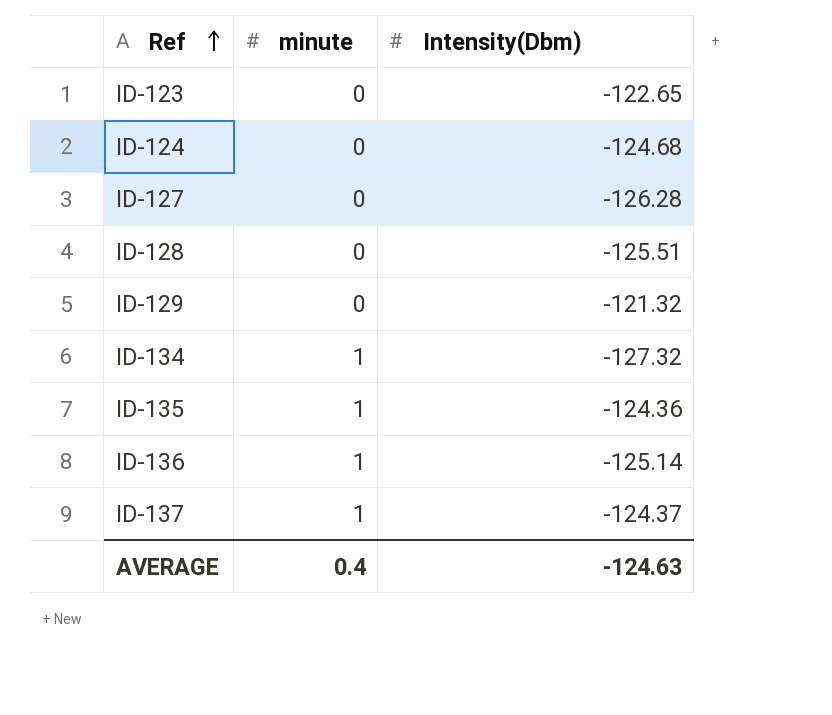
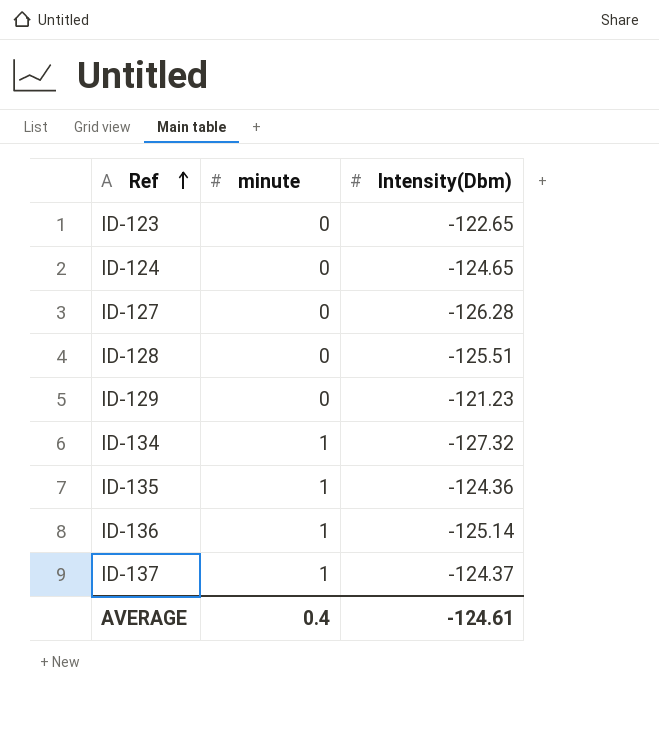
ID-124 | Intensity(Dbm): -124.68 -> -124.65
ID-129 | Intensity(Dbm): -121.32 -> -121.23
AVERAGE | Intensity(Dbm): -124.63 -> -124.61

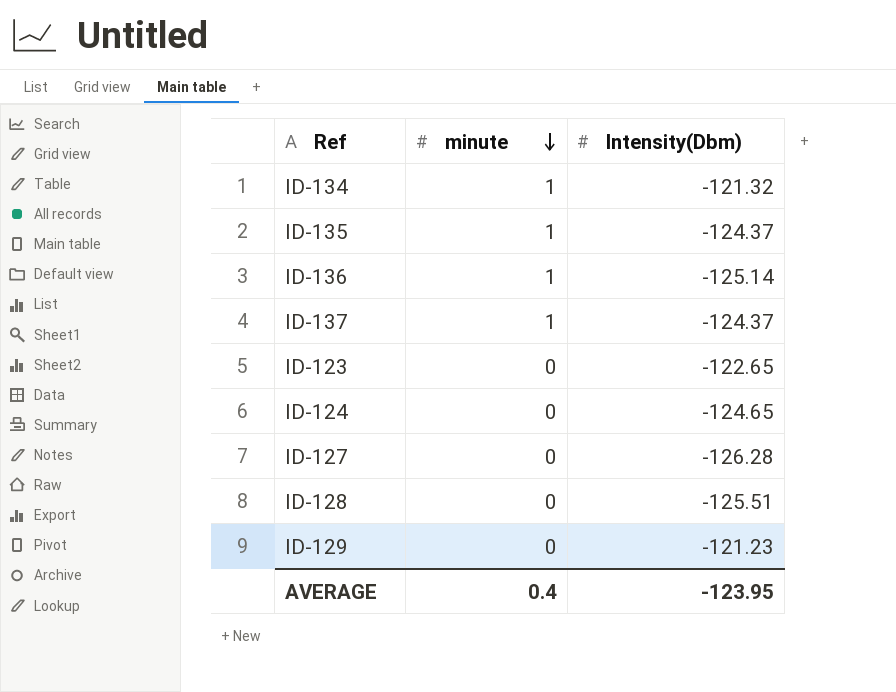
row order: Ref ascending -> minute descending
ID-134 | Intensity(Dbm): -127.32 -> -121.32
ID-135 | Intensity(Dbm): -124.36 -> -124.37
AVERAGE | Intensity(Dbm): -124.61 -> -123.95

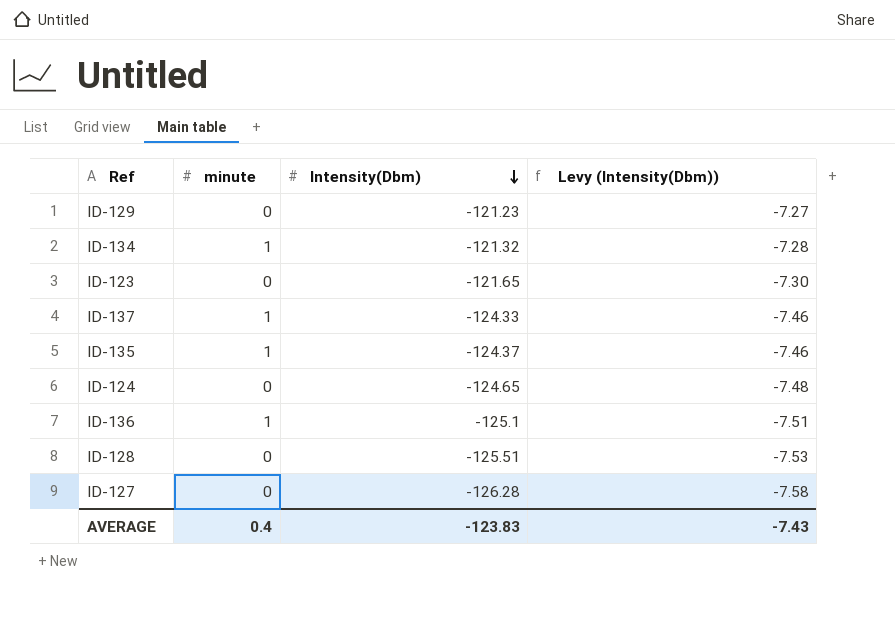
row order: minute descending -> Intensity(Dbm) descending
column Levy (Intensity(Dbm)) | formula: none -> [Intensity(Dbm)] * 0.06
ID-123 | Intensity(Dbm): -122.65 -> -121.65
ID-137 | Intensity(Dbm): -124.37 -> -124.33
ID-136 | Intensity(Dbm): -125.14 -> -125.1
AVERAGE | Intensity(Dbm): -123.95 -> -123.83

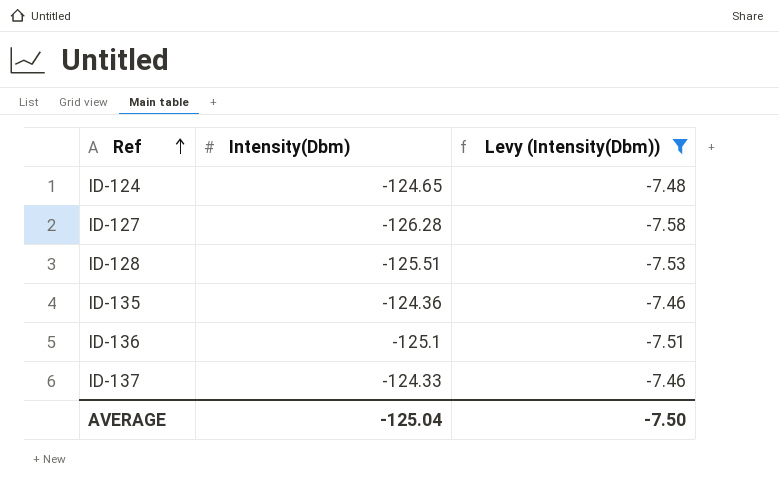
filter: none -> Levy (Intensity(Dbm)) <= -7.46
row order: Intensity(Dbm) descending -> Ref ascending
column minute | position: 2 -> none
ID-135 | Intensity(Dbm): -124.37 -> -124.36
AVERAGE | Intensity(Dbm): -123.83 -> -125.04
AVERAGE | Levy (Intensity(Dbm)): -7.43 -> -7.50

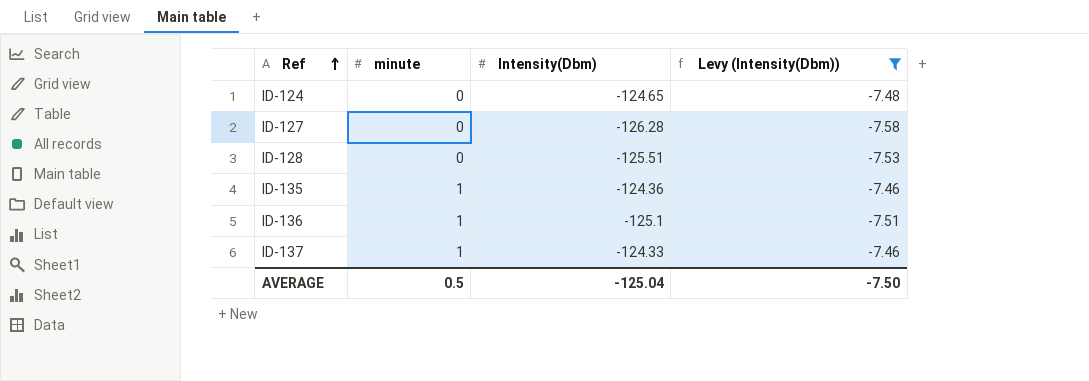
column minute | position: none -> 2

